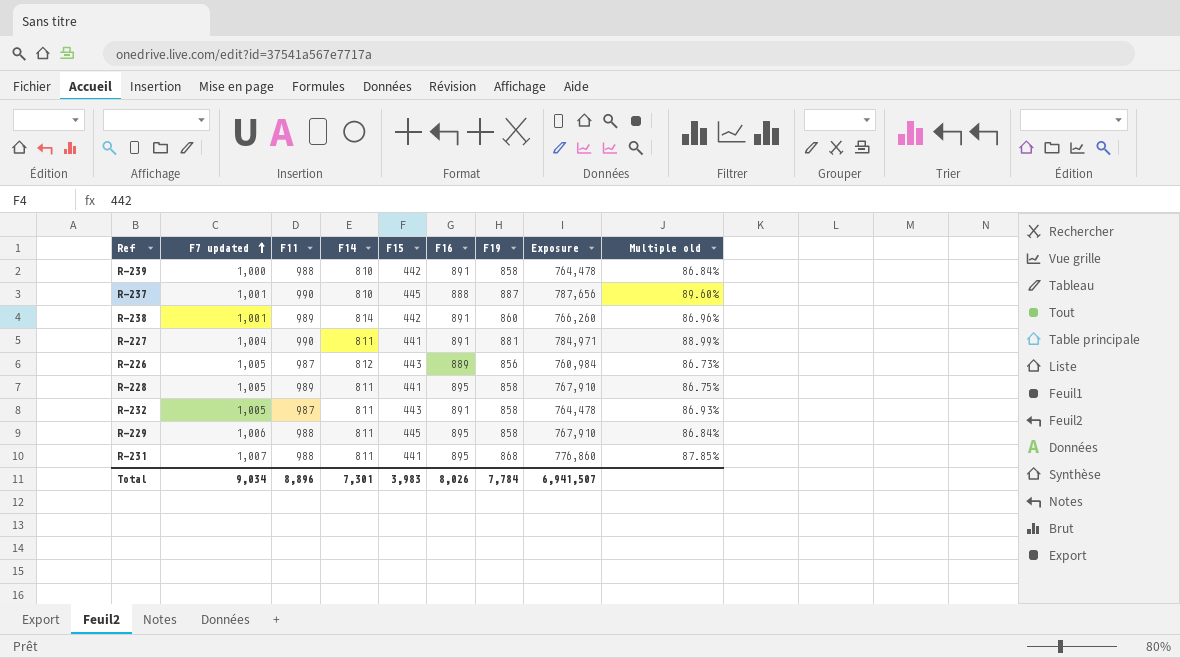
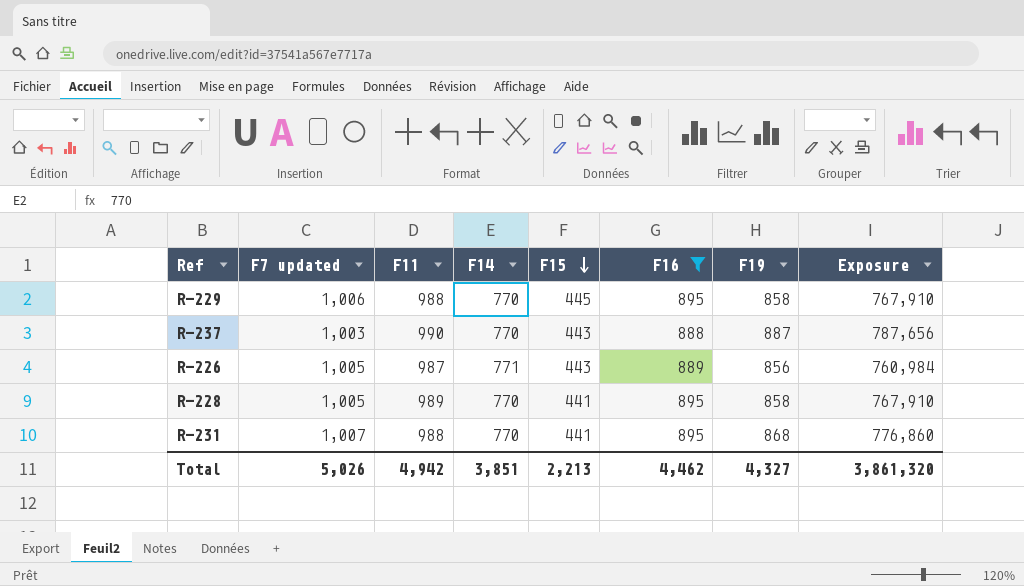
filter: none -> F16 != 891
row order: F7 updated ascending -> F15 descending
column Multiple old | formula: [F19] / [F11] -> none
R-229 | F14: 811 -> 770
R-237 | F7 updated: 1,001 -> 1,003
R-237 | F14: 810 -> 770
R-237 | F15: 445 -> 443
R-226 | F14: 812 -> 771
R-228 | F14: 811 -> 770
R-231 | F14: 811 -> 770
Total | F7 updated: 9,034 -> 5,026
Total | F11: 8,896 -> 4,942
Total | F14: 7,301 -> 3,851
Total | F15: 3,983 -> 2,213
Total | F16: 8,026 -> 4,462
Total | F19: 7,784 -> 4,327
Total | Exposure: 6,941,507 -> 3,861,320

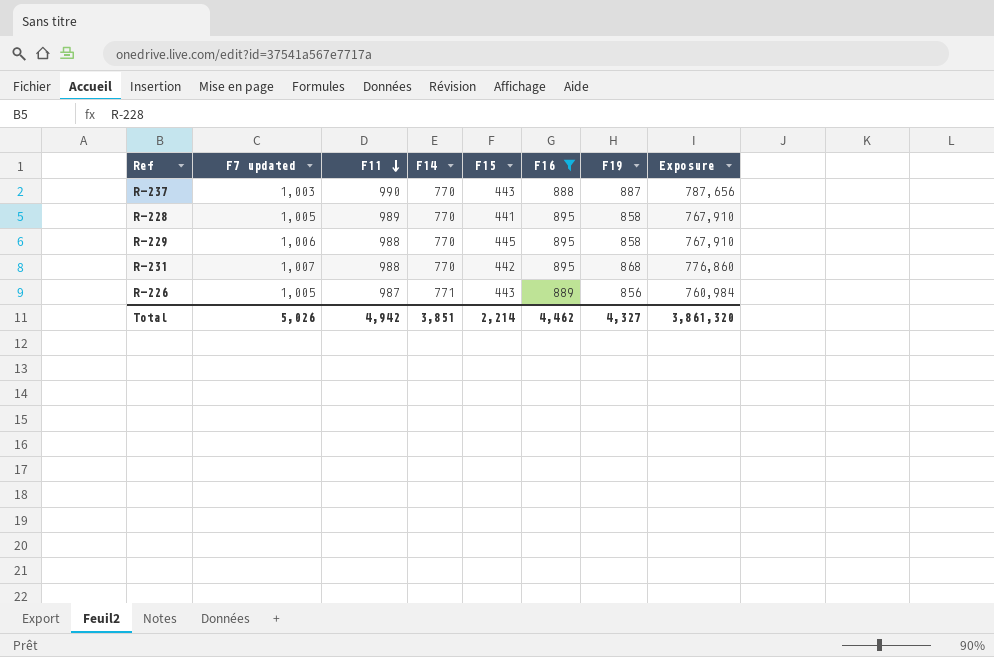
row order: F15 descending -> F11 descending
R-231 | F15: 441 -> 442
Total | F15: 2,213 -> 2,214

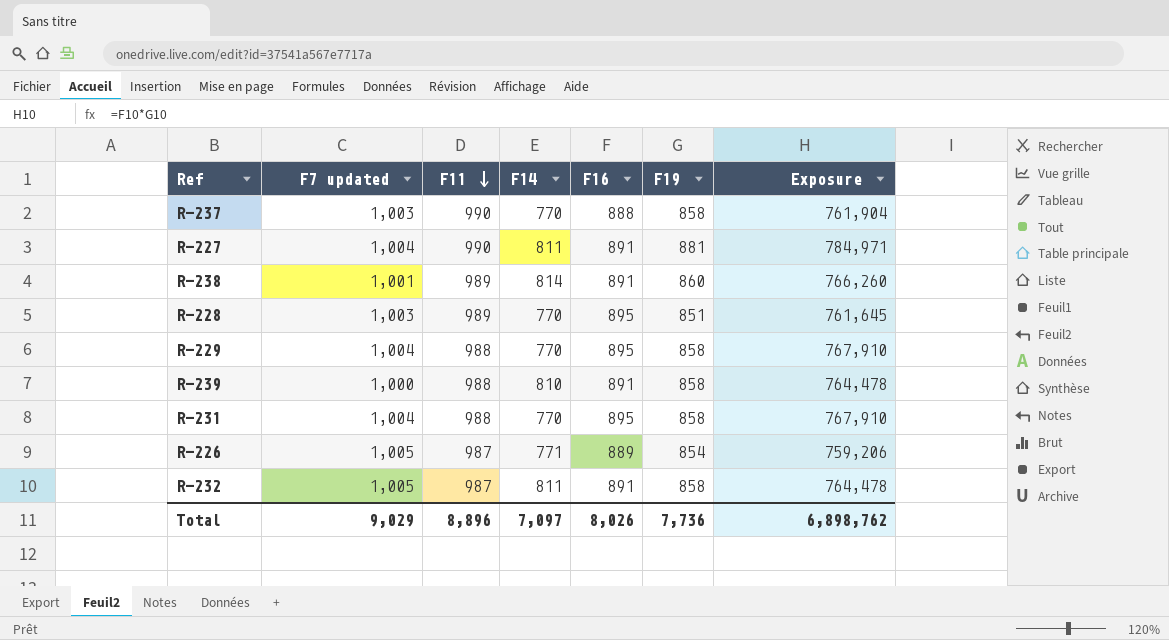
filter: F16 != 891 -> none
column F15 | position: 5 -> none
R-237 | F19: 887 -> 858
R-237 | Exposure: 787,656 -> 761,904
R-228 | F7 updated: 1,005 -> 1,003
R-228 | F19: 858 -> 851
R-228 | Exposure: 767,910 -> 761,645
R-229 | F7 updated: 1,006 -> 1,004
R-231 | F7 updated: 1,007 -> 1,004
R-231 | F19: 868 -> 858
R-231 | Exposure: 776,860 -> 767,910
R-226 | F19: 856 -> 854
R-226 | Exposure: 760,984 -> 759,206
Total | F7 updated: 5,026 -> 9,029
Total | F11: 4,942 -> 8,896
Total | F14: 3,851 -> 7,097
Total | F16: 4,462 -> 8,026
Total | F19: 4,327 -> 7,736
Total | Exposure: 3,861,320 -> 6,898,762

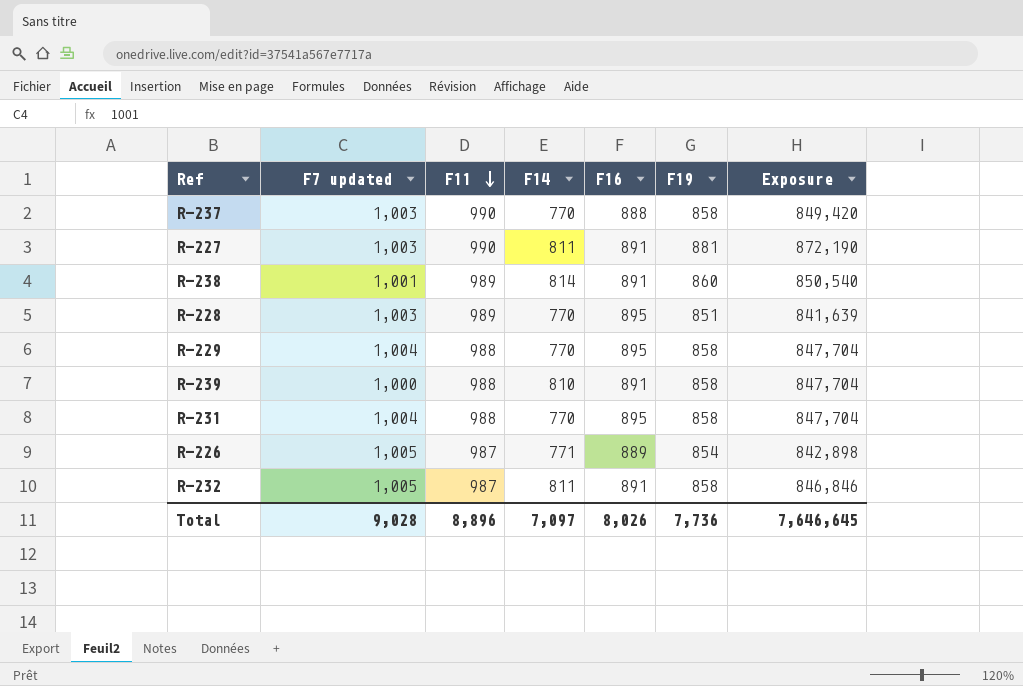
column Exposure | formula: [F16] * [F19] -> [F11] * [F19]
R-227 | F7 updated: 1,004 -> 1,003
Total | F7 updated: 9,029 -> 9,028
Total | Exposure: 6,898,762 -> 7,646,645

